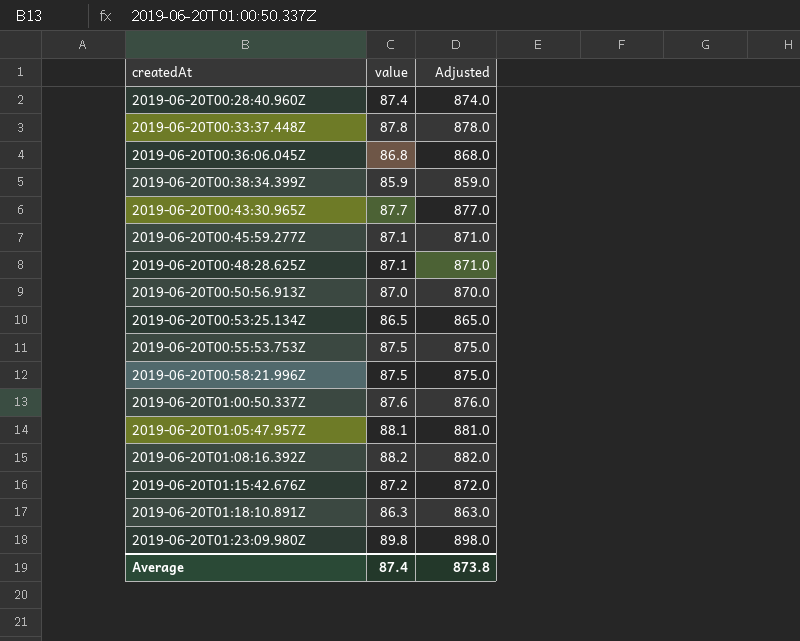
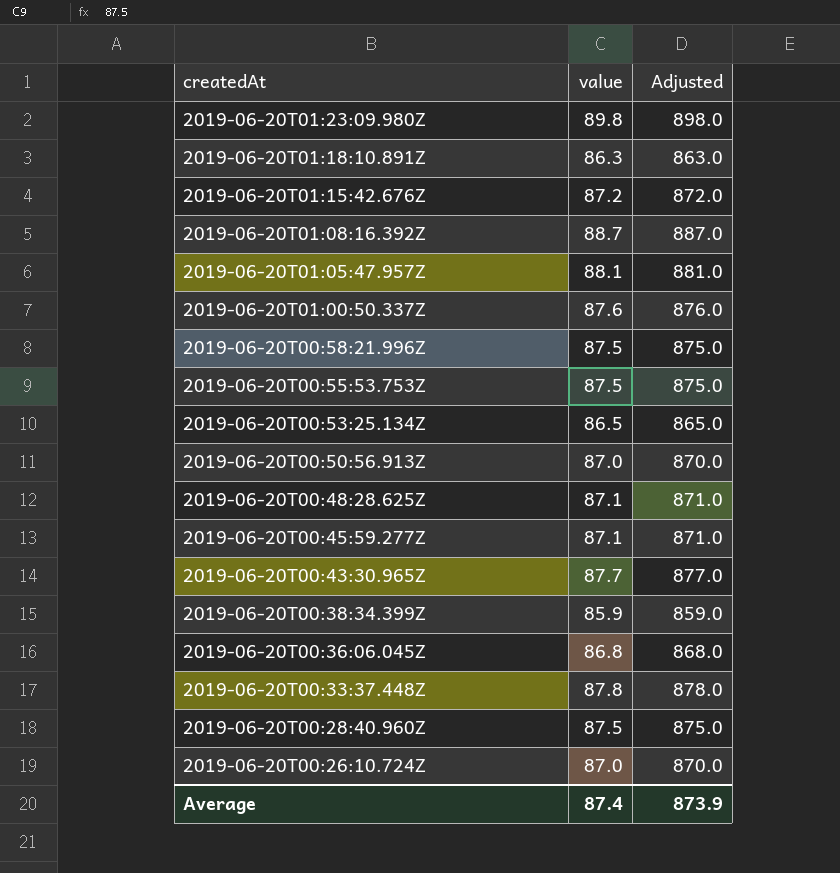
row order: createdAt ascending -> createdAt descending
2019-06-20T01:08:16.392Z | value: 88.2 -> 88.7
2019-06-20T01:08:16.392Z | Adjusted: 882.0 -> 887.0
2019-06-20T00:28:40.960Z | value: 87.4 -> 87.5
2019-06-20T00:28:40.960Z | Adjusted: 874.0 -> 875.0
row 2019-06-20T00:26:10.724Z: none -> 87.0 | 870.0
Average | Adjusted: 873.8 -> 873.9

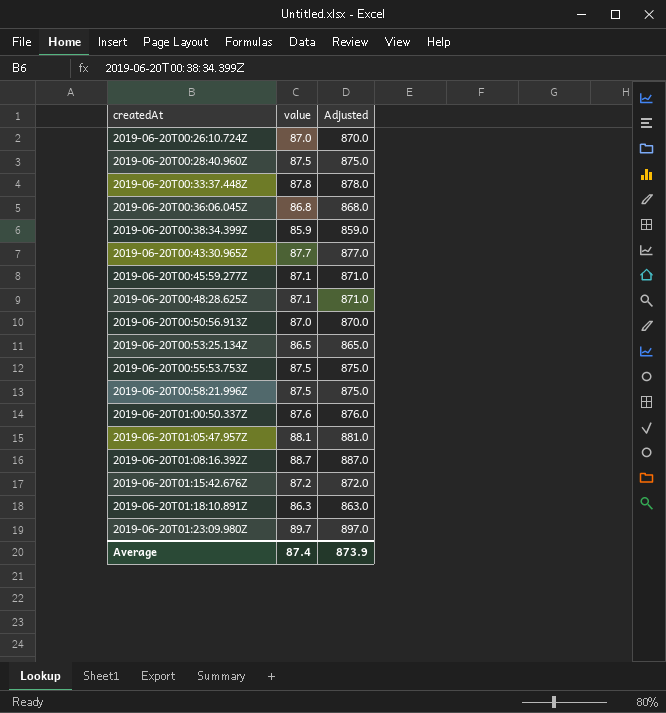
row order: createdAt descending -> createdAt ascending
2019-06-20T01:23:09.980Z | value: 89.8 -> 89.7
2019-06-20T01:23:09.980Z | Adjusted: 898.0 -> 897.0

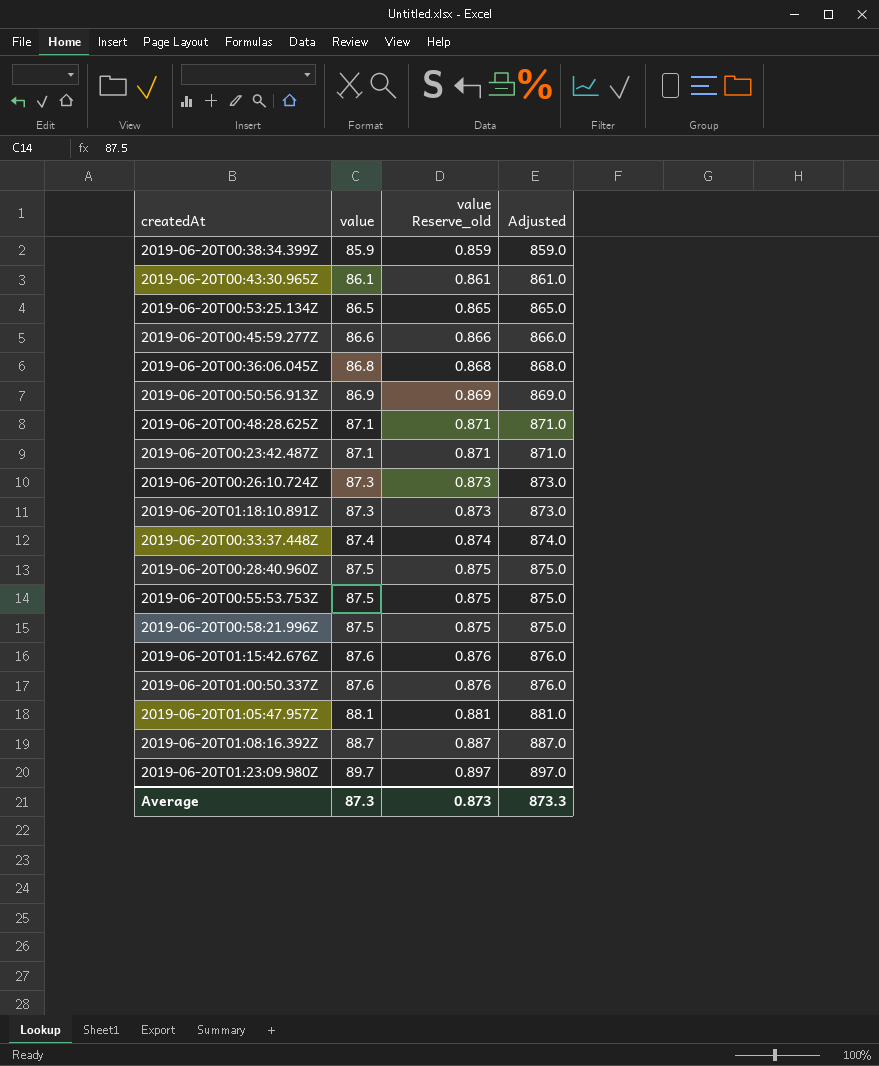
row order: createdAt ascending -> value ascending
column value Reserve_old | formula: none -> [value] * 0.01
2019-06-20T00:43:30.965Z | value: 87.7 -> 86.1
2019-06-20T00:43:30.965Z | Adjusted: 877.0 -> 861.0
2019-06-20T00:45:59.277Z | value: 87.1 -> 86.6
2019-06-20T00:45:59.277Z | Adjusted: 871.0 -> 866.0
2019-06-20T00:50:56.913Z | value: 87.0 -> 86.9
2019-06-20T00:50:56.913Z | Adjusted: 870.0 -> 869.0
row 2019-06-20T00:23:42.487Z: none -> 87.1 | 0.871 | 871.0
2019-06-20T00:26:10.724Z | value: 87.0 -> 87.3
2019-06-20T00:26:10.724Z | Adjusted: 870.0 -> 873.0
2019-06-20T01:18:10.891Z | value: 86.3 -> 87.3
2019-06-20T01:18:10.891Z | Adjusted: 863.0 -> 873.0
2019-06-20T00:33:37.448Z | value: 87.8 -> 87.4
2019-06-20T00:33:37.448Z | Adjusted: 878.0 -> 874.0
2019-06-20T01:15:42.676Z | value: 87.2 -> 87.6
2019-06-20T01:15:42.676Z | Adjusted: 872.0 -> 876.0
Average | value: 87.4 -> 87.3
Average | Adjusted: 873.9 -> 873.3

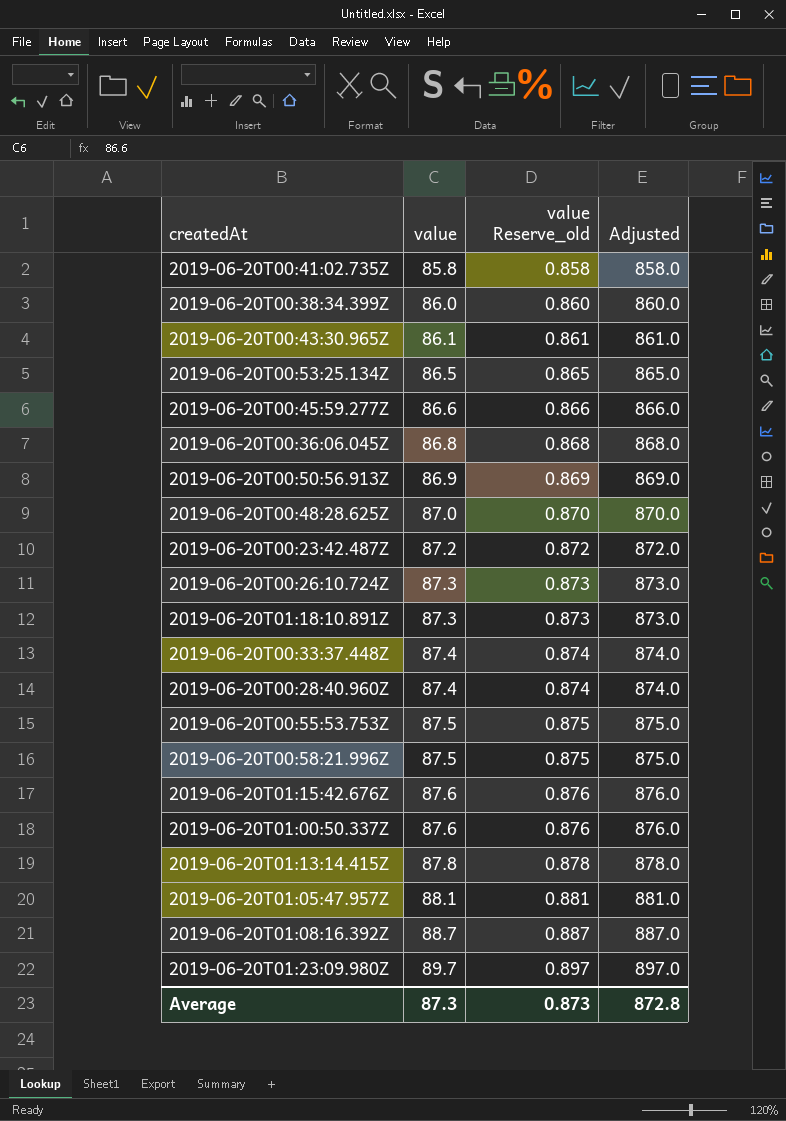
row 2019-06-20T00:41:02.735Z: none -> 85.8 | 0.858 | 858.0
2019-06-20T00:38:34.399Z | value: 85.9 -> 86.0
2019-06-20T00:38:34.399Z | value Reserve_old: 0.859 -> 0.860
2019-06-20T00:38:34.399Z | Adjusted: 859.0 -> 860.0
2019-06-20T00:48:28.625Z | value: 87.1 -> 87.0
2019-06-20T00:48:28.625Z | value Reserve_old: 0.871 -> 0.870
2019-06-20T00:48:28.625Z | Adjusted: 871.0 -> 870.0
2019-06-20T00:23:42.487Z | value: 87.1 -> 87.2
2019-06-20T00:23:42.487Z | value Reserve_old: 0.871 -> 0.872
2019-06-20T00:23:42.487Z | Adjusted: 871.0 -> 872.0
2019-06-20T00:28:40.960Z | value: 87.5 -> 87.4
2019-06-20T00:28:40.960Z | value Reserve_old: 0.875 -> 0.874
2019-06-20T00:28:40.960Z | Adjusted: 875.0 -> 874.0
row 2019-06-20T01:13:14.415Z: none -> 87.8 | 0.878 | 878.0
Average | Adjusted: 873.3 -> 872.8

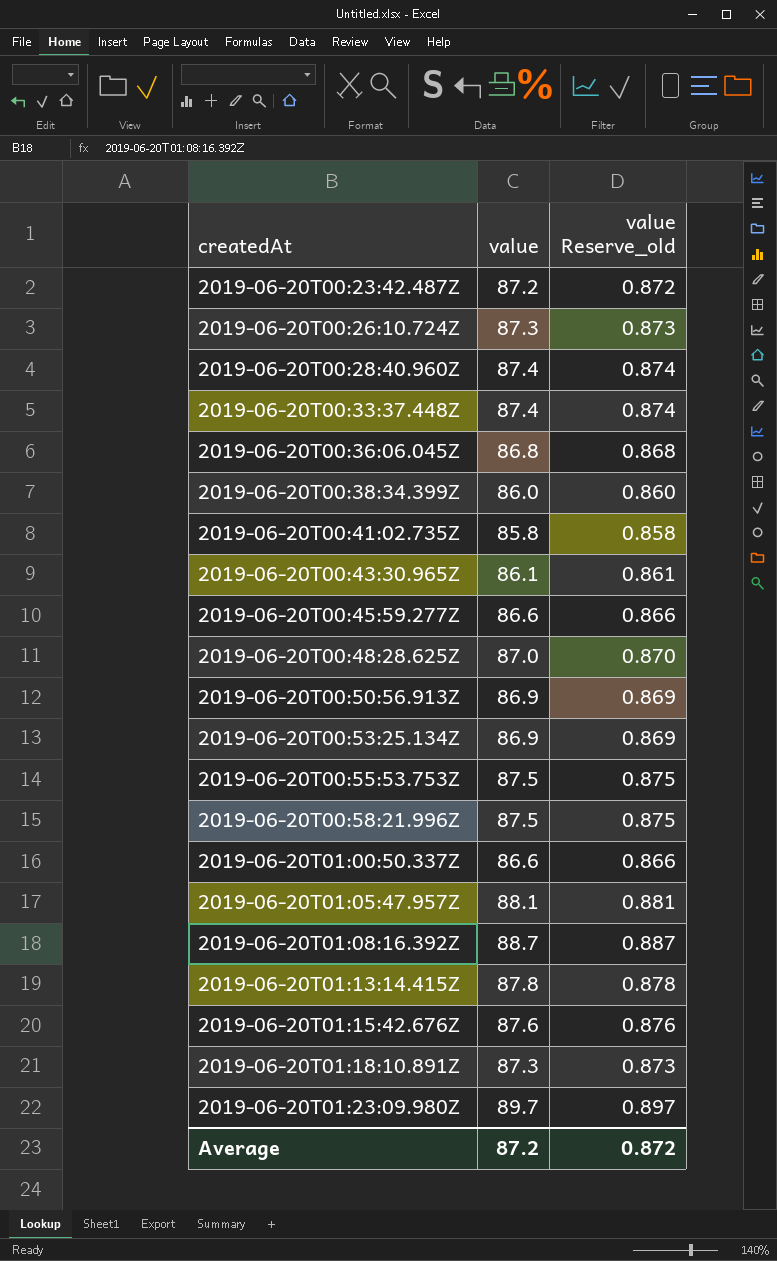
row order: value ascending -> createdAt ascending
column Adjusted | formula: [value] * 10 -> none
2019-06-20T00:53:25.134Z | value: 86.5 -> 86.9
2019-06-20T00:53:25.134Z | value Reserve_old: 0.865 -> 0.869
2019-06-20T01:00:50.337Z | value: 87.6 -> 86.6
2019-06-20T01:00:50.337Z | value Reserve_old: 0.876 -> 0.866
Average | value: 87.3 -> 87.2
Average | value Reserve_old: 0.873 -> 0.872

